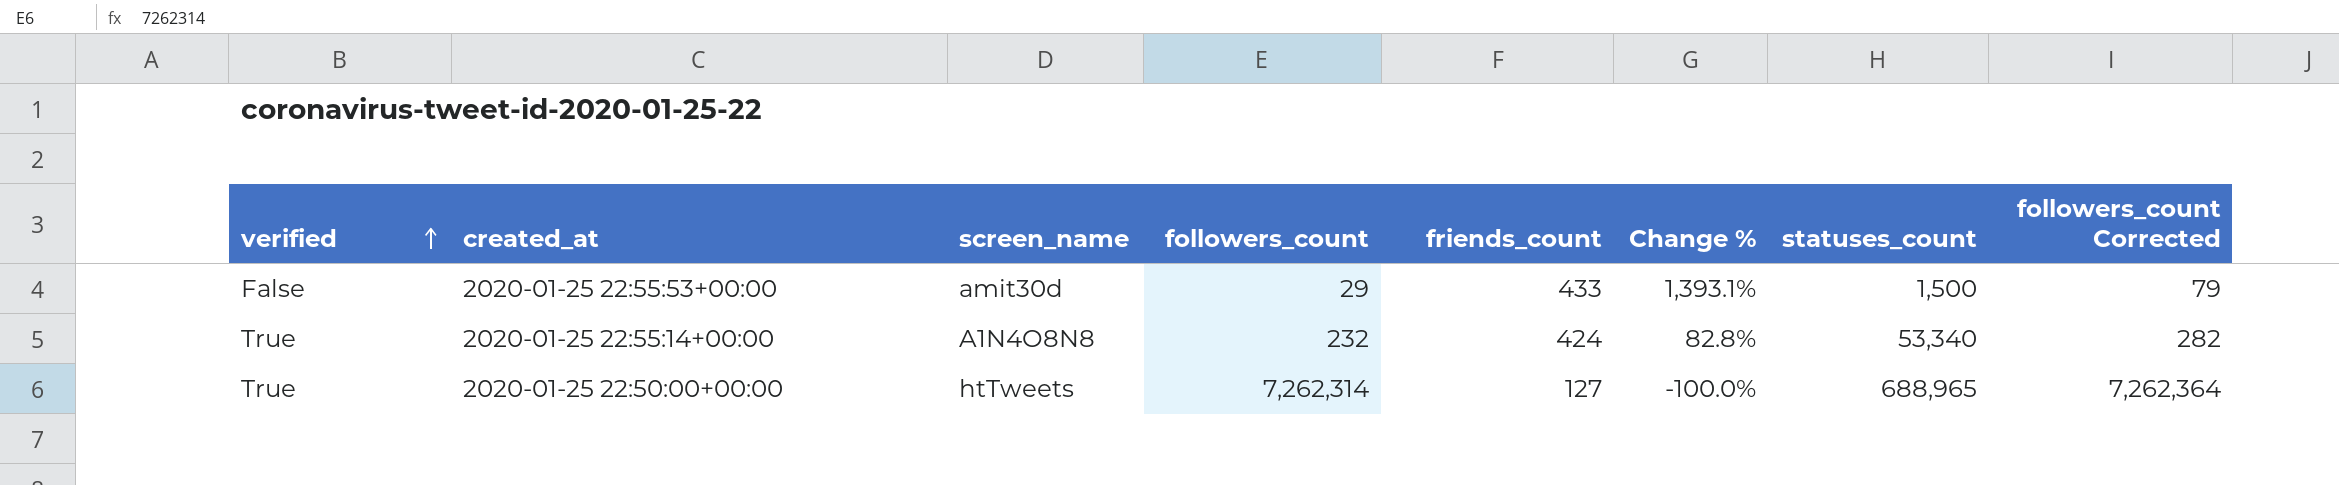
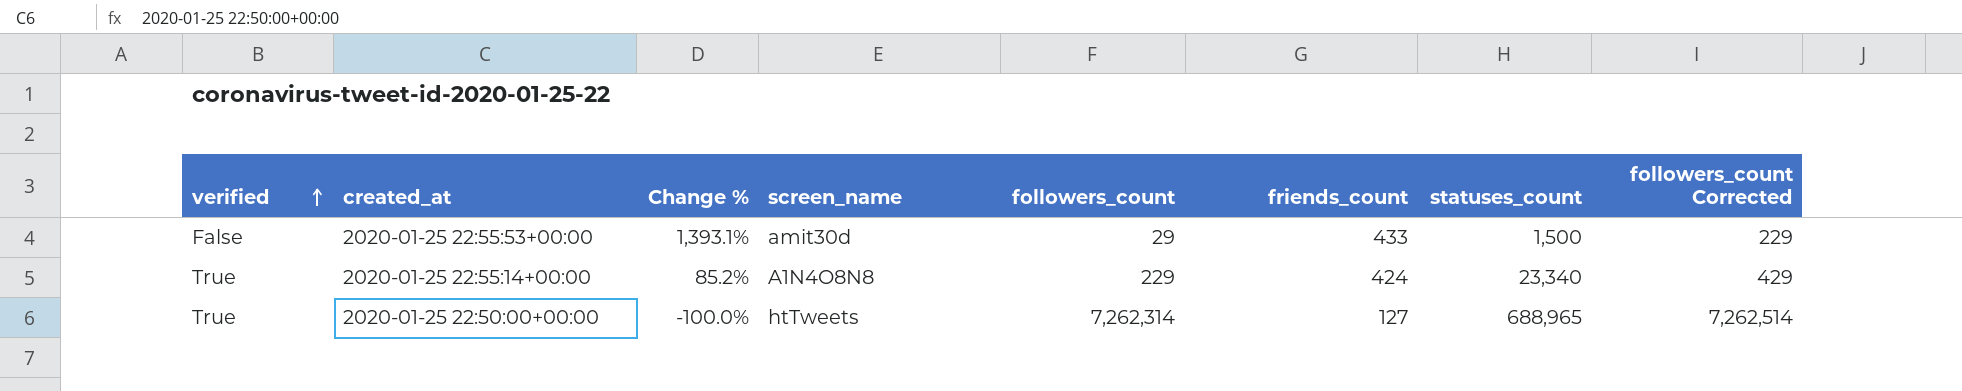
column Change % | position: 6 -> 3
column followers_count Corrected | formula: [followers_count] + 50 -> [followers_count] + 200
2020-01-25 22:55:14+00:00 | Change %: 82.8% -> 85.2%
2020-01-25 22:55:14+00:00 | followers_count: 232 -> 229
2020-01-25 22:55:14+00:00 | statuses_count: 53,340 -> 23,340

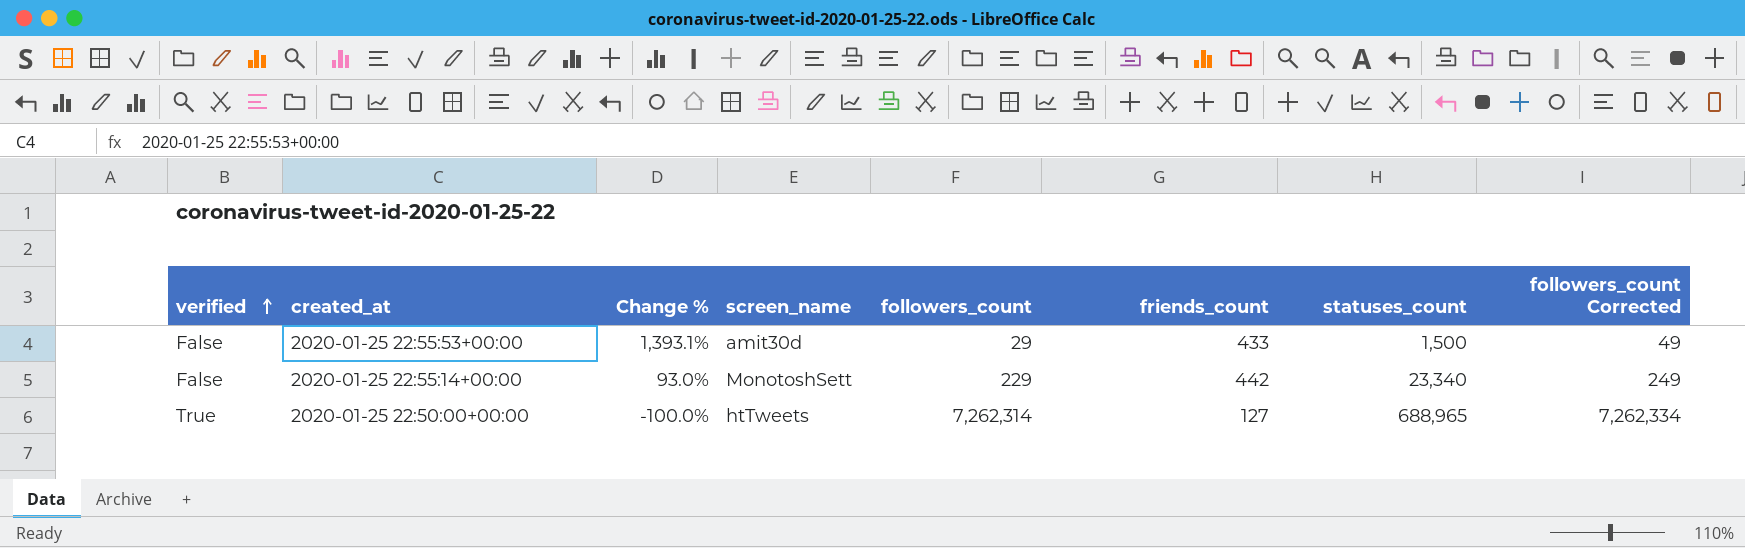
column followers_count Corrected | formula: [followers_count] + 200 -> [followers_count] + 20
2020-01-25 22:55:14+00:00 | verified: True -> False
2020-01-25 22:55:14+00:00 | Change %: 85.2% -> 93.0%
2020-01-25 22:55:14+00:00 | screen_name: A1N4O8N8 -> MonotoshSett
2020-01-25 22:55:14+00:00 | friends_count: 424 -> 442

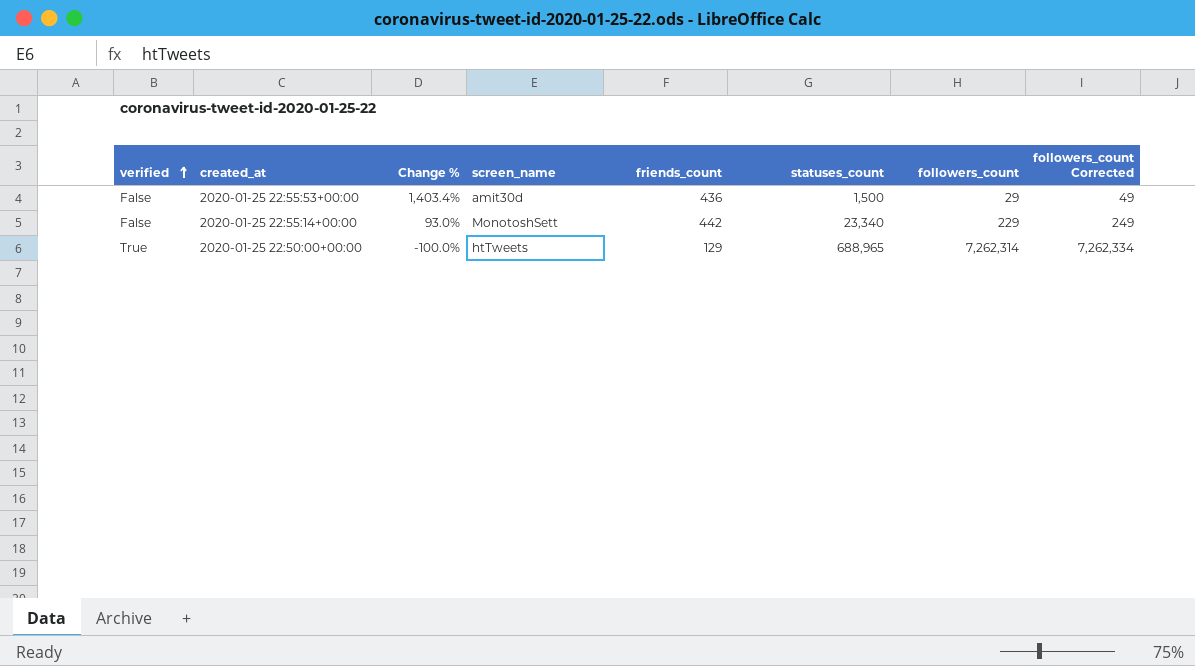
column followers_count | position: 5 -> 7
2020-01-25 22:55:53+00:00 | Change %: 1,393.1% -> 1,403.4%
2020-01-25 22:55:53+00:00 | friends_count: 433 -> 436
2020-01-25 22:50:00+00:00 | friends_count: 127 -> 129

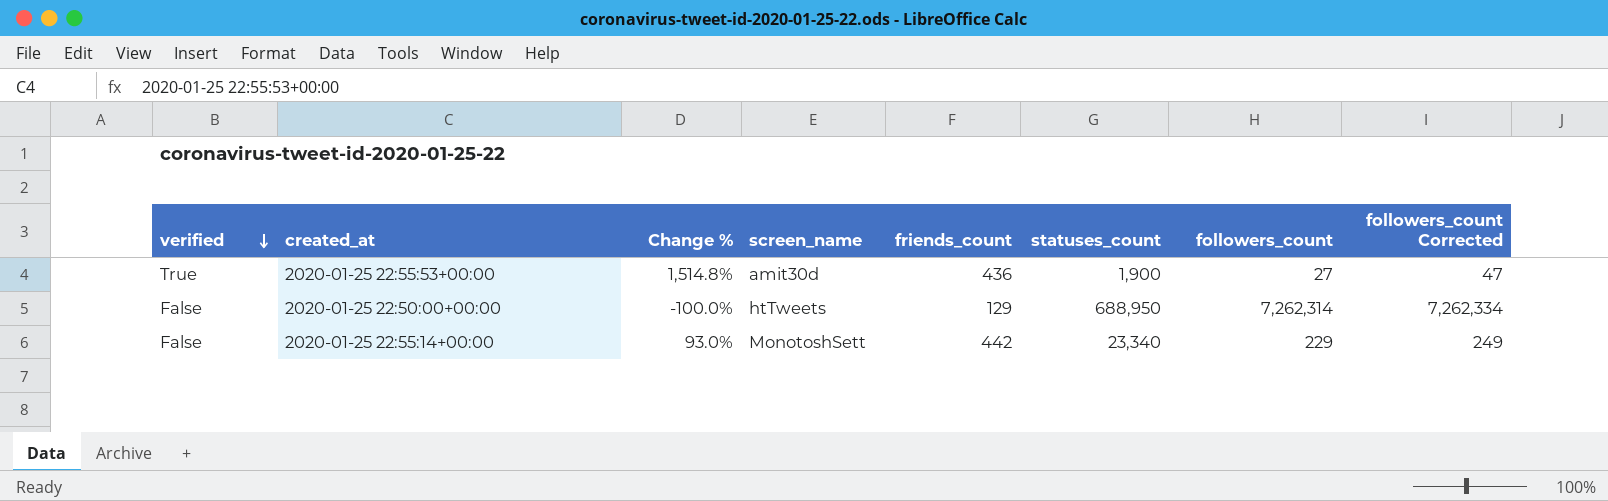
row order: verified ascending -> verified descending
2020-01-25 22:55:53+00:00 | verified: False -> True
2020-01-25 22:55:53+00:00 | Change %: 1,403.4% -> 1,514.8%
2020-01-25 22:55:53+00:00 | statuses_count: 1,500 -> 1,900
2020-01-25 22:55:53+00:00 | followers_count: 29 -> 27
2020-01-25 22:55:53+00:00 | followers_count Corrected: 49 -> 47
2020-01-25 22:50:00+00:00 | verified: True -> False
2020-01-25 22:50:00+00:00 | statuses_count: 688,965 -> 688,950

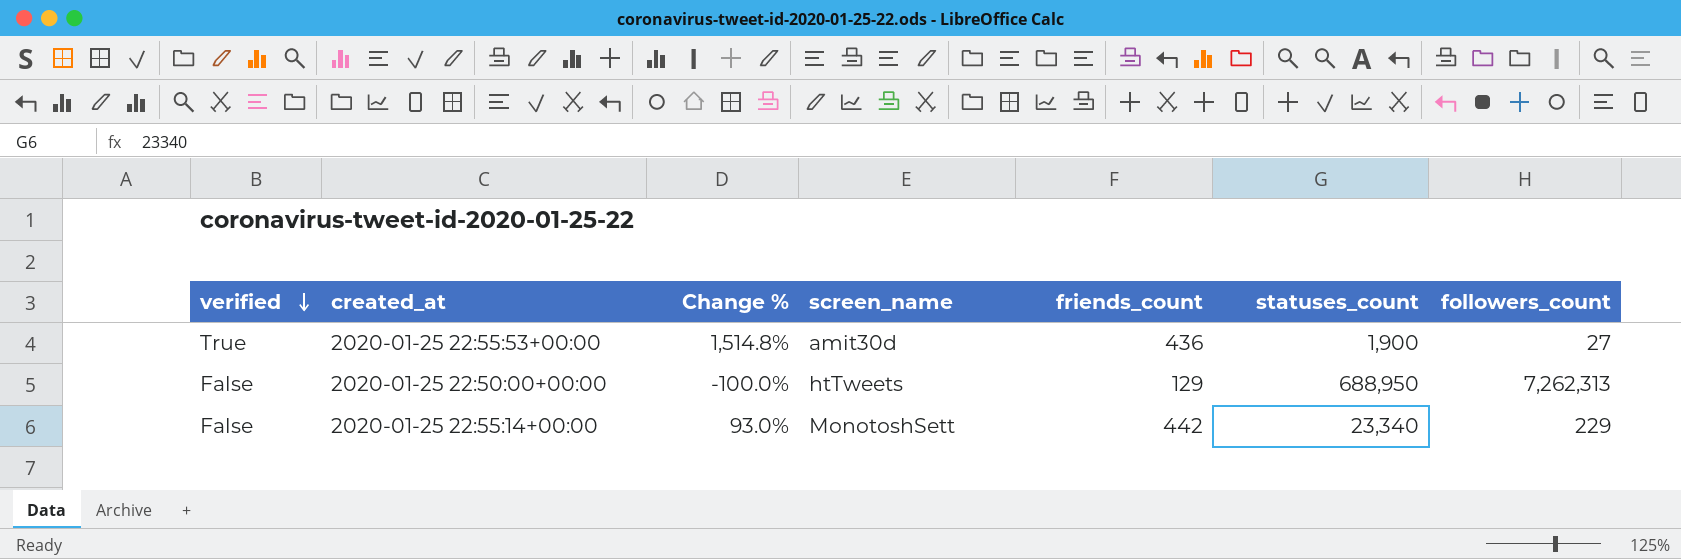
column followers_count Corrected | formula: [followers_count] + 20 -> none
2020-01-25 22:50:00+00:00 | followers_count: 7,262,314 -> 7,262,313

